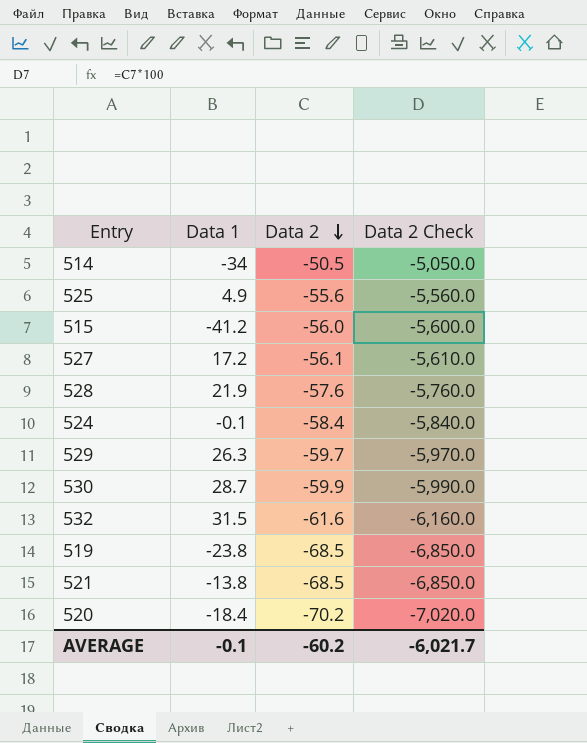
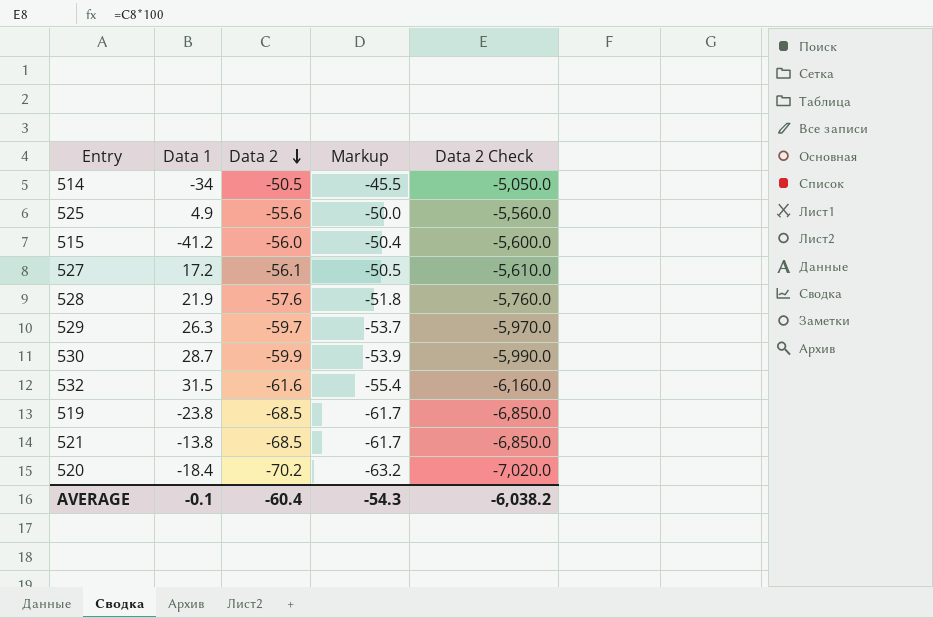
column Markup | formula: none -> [Data 2] * 0.9
row 524: -0.1 | -58.4 | -5,840.0 -> none
AVERAGE | Data 2: -60.2 -> -60.4
AVERAGE | Data 2 Check: -6,021.7 -> -6,038.2

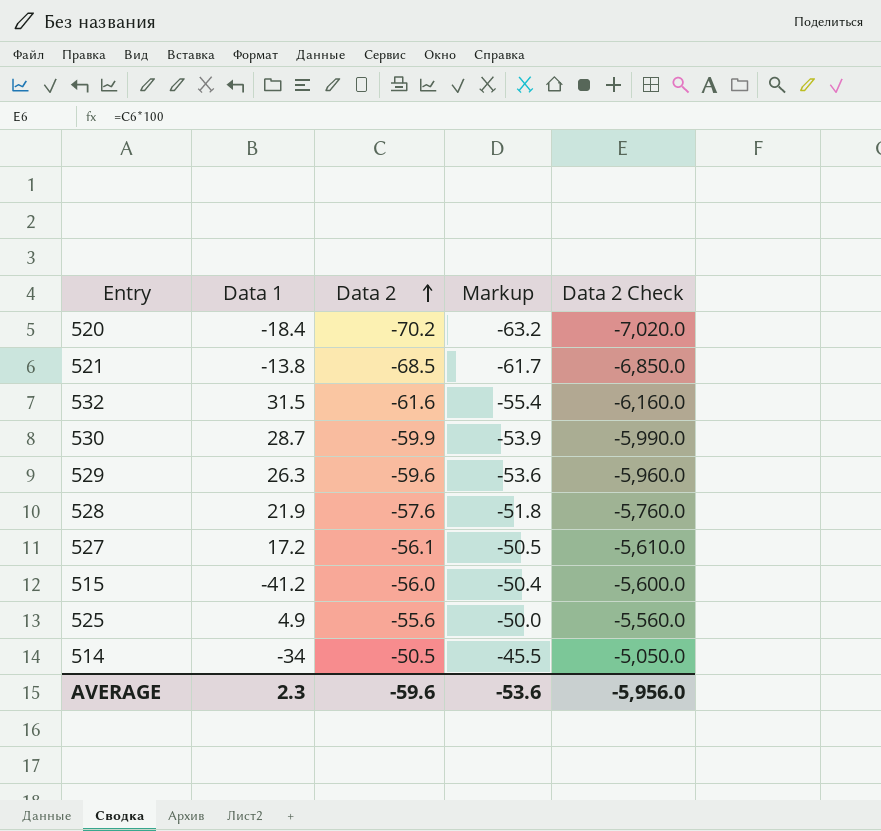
row order: Data 2 descending -> Data 2 ascending
row 519: -23.8 | -68.5 | -61.7 | -6,850.0 -> none
529 | Data 2: -59.7 -> -59.6
529 | Markup: -53.7 -> -53.6
529 | Data 2 Check: -5,970.0 -> -5,960.0
AVERAGE | Data 1: -0.1 -> 2.3
AVERAGE | Data 2: -60.4 -> -59.6
AVERAGE | Markup: -54.3 -> -53.6
AVERAGE | Data 2 Check: -6,038.2 -> -5,956.0

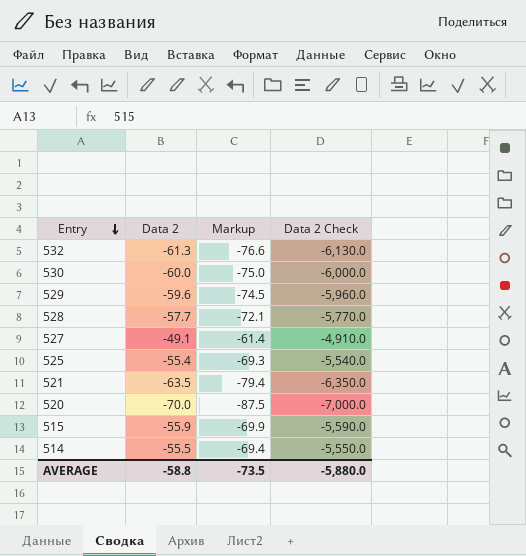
row order: Data 2 ascending -> Entry descending
column Data 1 | position: 2 -> none
column Markup | formula: [Data 2] * 0.9 -> [Data 2] * 1.25
532 | Data 2: -61.6 -> -61.3
532 | Data 2 Check: -6,160.0 -> -6,130.0
530 | Data 2: -59.9 -> -60.0
530 | Data 2 Check: -5,990.0 -> -6,000.0
528 | Data 2: -57.6 -> -57.7
528 | Data 2 Check: -5,760.0 -> -5,770.0
527 | Data 2: -56.1 -> -49.1
527 | Data 2 Check: -5,610.0 -> -4,910.0
525 | Data 2: -55.6 -> -55.4
525 | Data 2 Check: -5,560.0 -> -5,540.0
521 | Data 2: -68.5 -> -63.5
521 | Data 2 Check: -6,850.0 -> -6,350.0
520 | Data 2: -70.2 -> -70.0
520 | Data 2 Check: -7,020.0 -> -7,000.0
515 | Data 2: -56.0 -> -55.9
515 | Data 2 Check: -5,600.0 -> -5,590.0
514 | Data 2: -50.5 -> -55.5
514 | Data 2 Check: -5,050.0 -> -5,550.0
AVERAGE | Data 2: -59.6 -> -58.8
AVERAGE | Markup: -53.6 -> -73.5
AVERAGE | Data 2 Check: -5,956.0 -> -5,880.0

